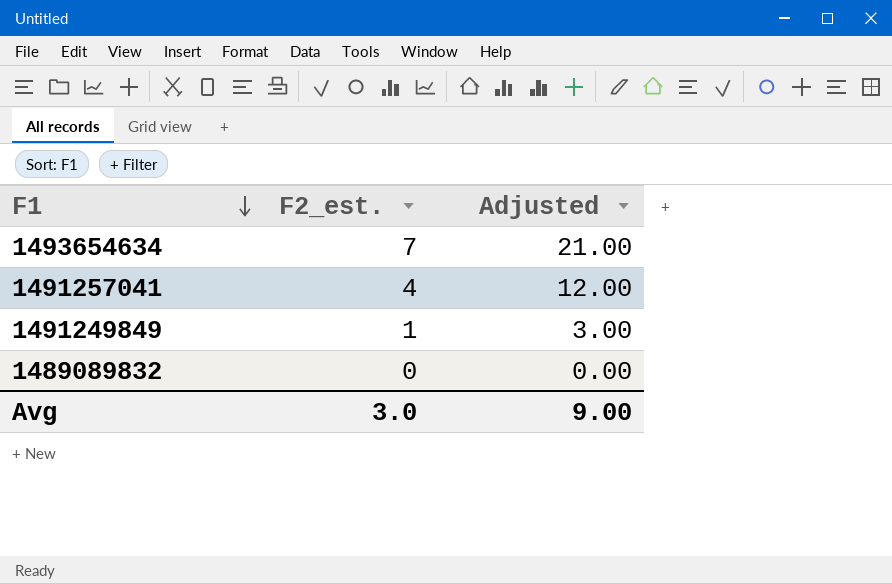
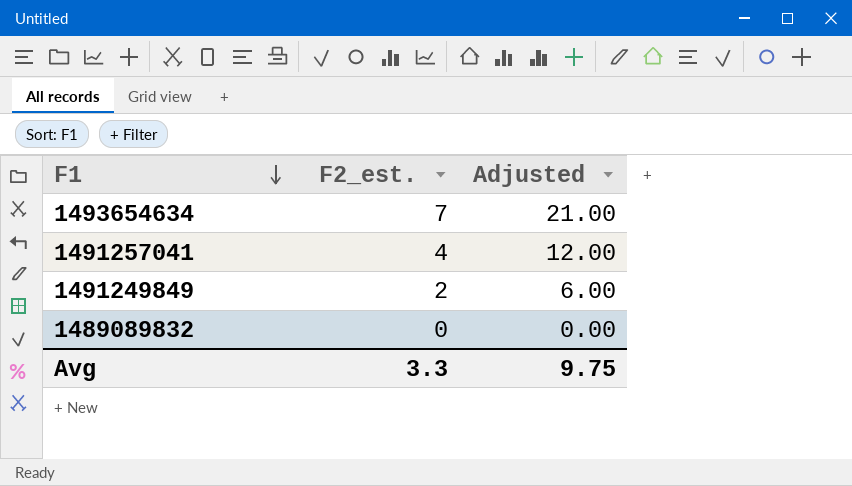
1491249849 | F2_est.: 1 -> 2
1491249849 | Adjusted: 3.00 -> 6.00
Avg | F2_est.: 3.0 -> 3.3
Avg | Adjusted: 9.00 -> 9.75

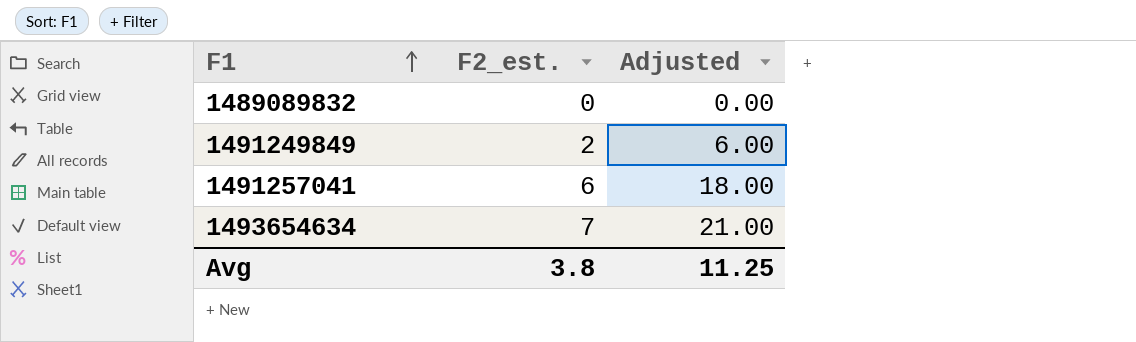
row order: F1 descending -> F1 ascending
1491257041 | F2_est.: 4 -> 6
1491257041 | Adjusted: 12.00 -> 18.00
Avg | F2_est.: 3.3 -> 3.8
Avg | Adjusted: 9.75 -> 11.25

